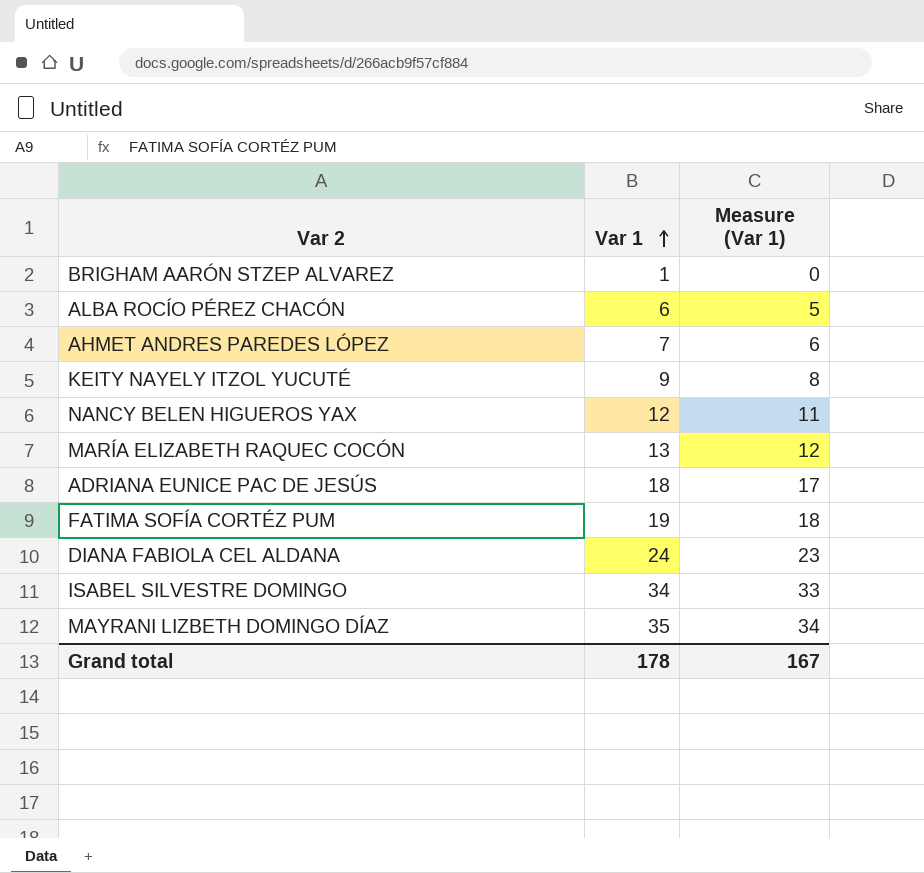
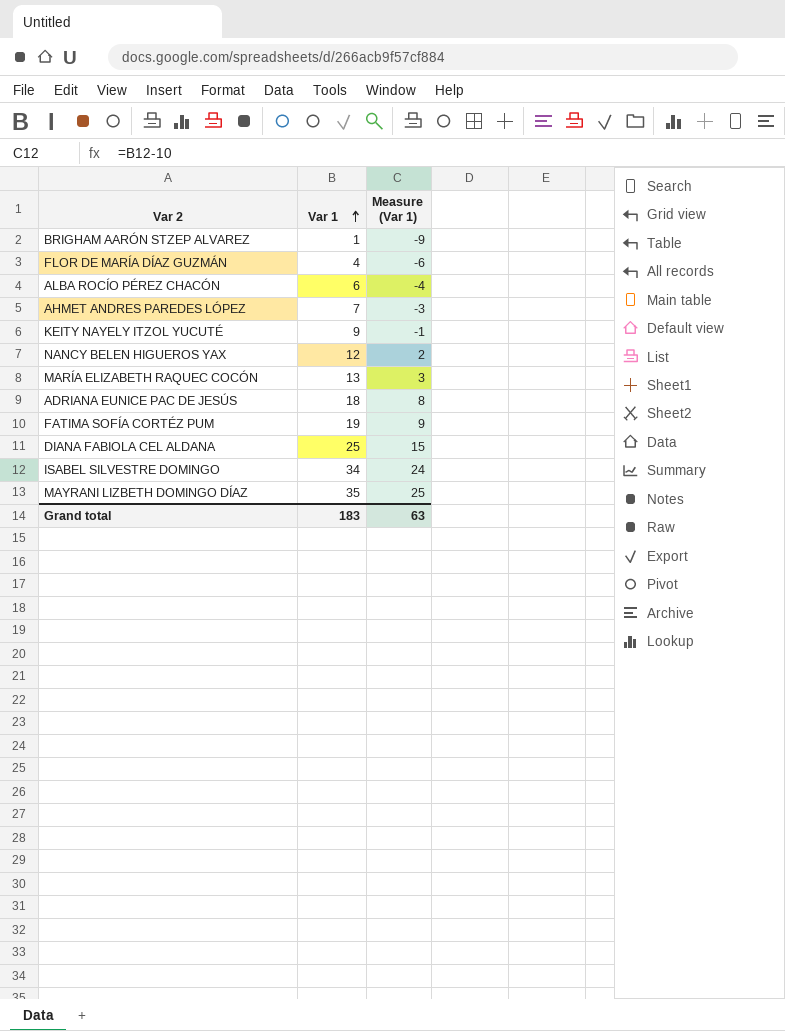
column Measure (Var 1) | formula: [Var 1] - 1 -> [Var 1] - 10
row FLOR DE MARÍA DÍAZ GUZMÁN: none -> 4 | -6
DIANA FABIOLA CEL ALDANA | Var 1: 24 -> 25
Grand total | Var 1: 178 -> 183
Grand total | Measure (Var 1): 167 -> 63

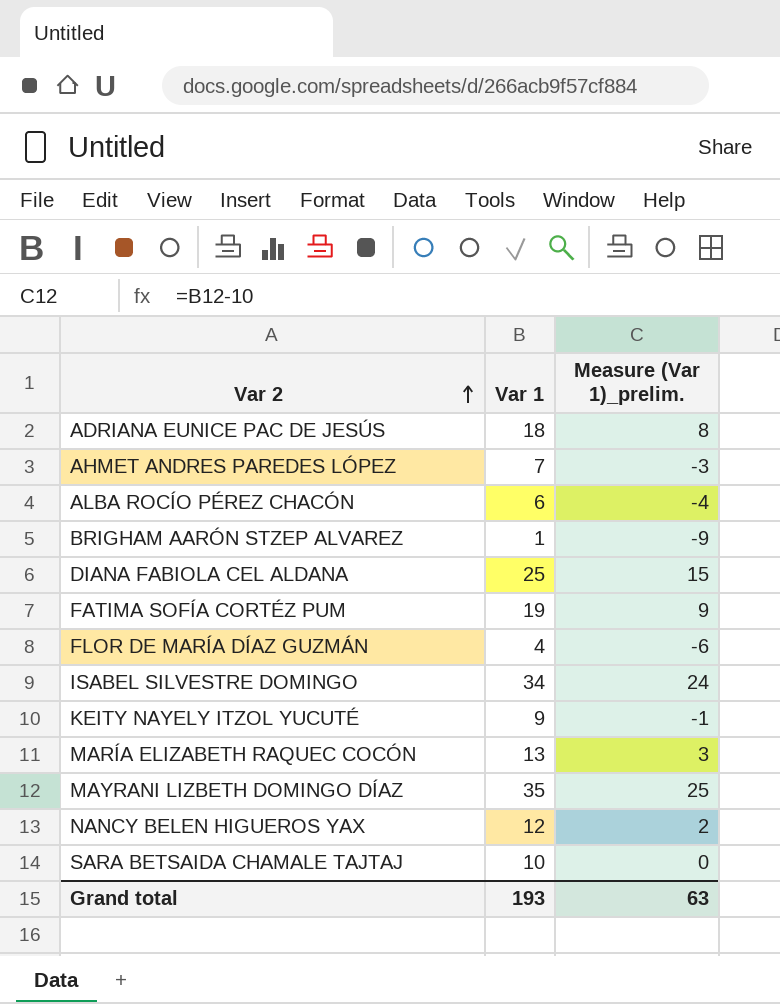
row order: Var 1 ascending -> Var 2 ascending
column name: Measure (Var 1) -> Measure (Var 1)_prelim.
row SARA BETSAIDA CHAMALE TAJTAJ: none -> 10 | 0
Grand total | Var 1: 183 -> 193

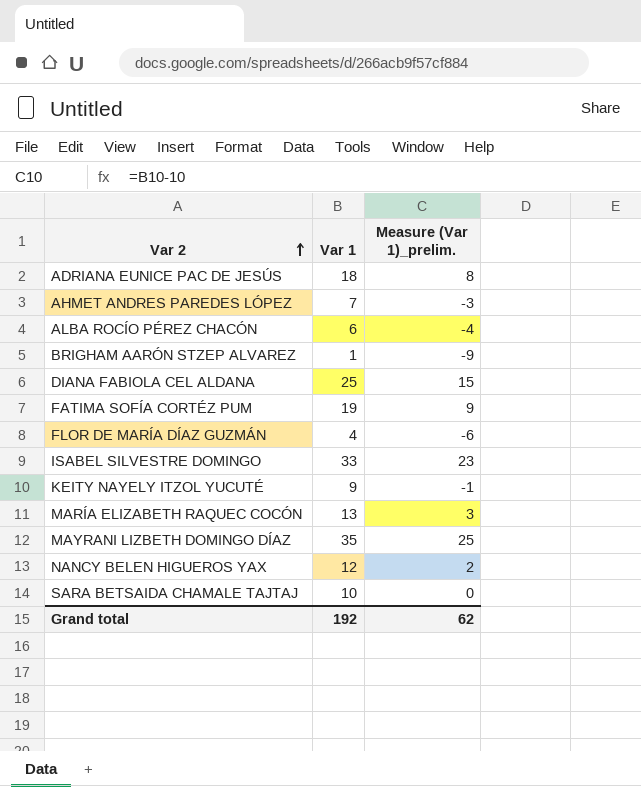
ISABEL SILVESTRE DOMINGO | Var 1: 34 -> 33
ISABEL SILVESTRE DOMINGO | Measure (Var 1)_prelim.: 24 -> 23
Grand total | Var 1: 193 -> 192
Grand total | Measure (Var 1)_prelim.: 63 -> 62

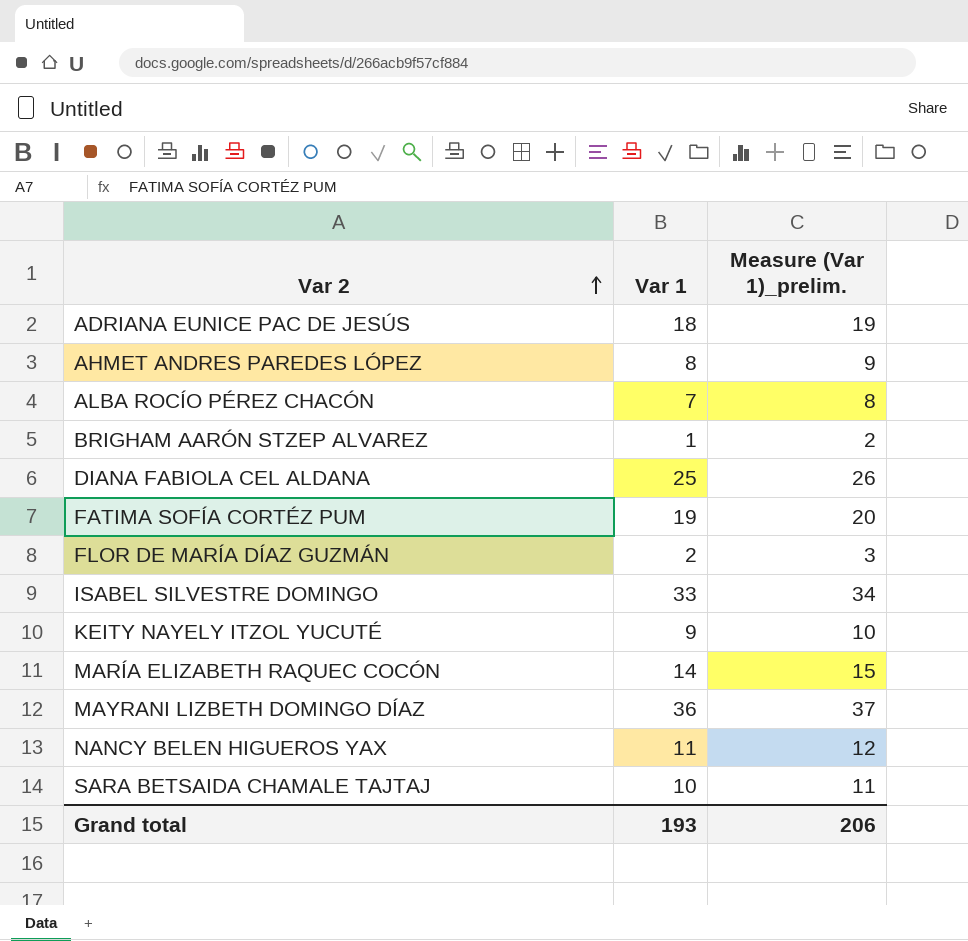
column Measure (Var 1)_prelim. | formula: [Var 1] - 10 -> [Var 1] + 1
AHMET ANDRES PAREDES LÓPEZ | Var 1: 7 -> 8
ALBA ROCÍO PÉREZ CHACÓN | Var 1: 6 -> 7
FLOR DE MARÍA DÍAZ GUZMÁN | Var 1: 4 -> 2
MARÍA ELIZABETH RAQUEC COCÓN | Var 1: 13 -> 14
MAYRANI LIZBETH DOMINGO DÍAZ | Var 1: 35 -> 36
NANCY BELEN HIGUEROS YAX | Var 1: 12 -> 11
Grand total | Var 1: 192 -> 193
Grand total | Measure (Var 1)_prelim.: 62 -> 206

